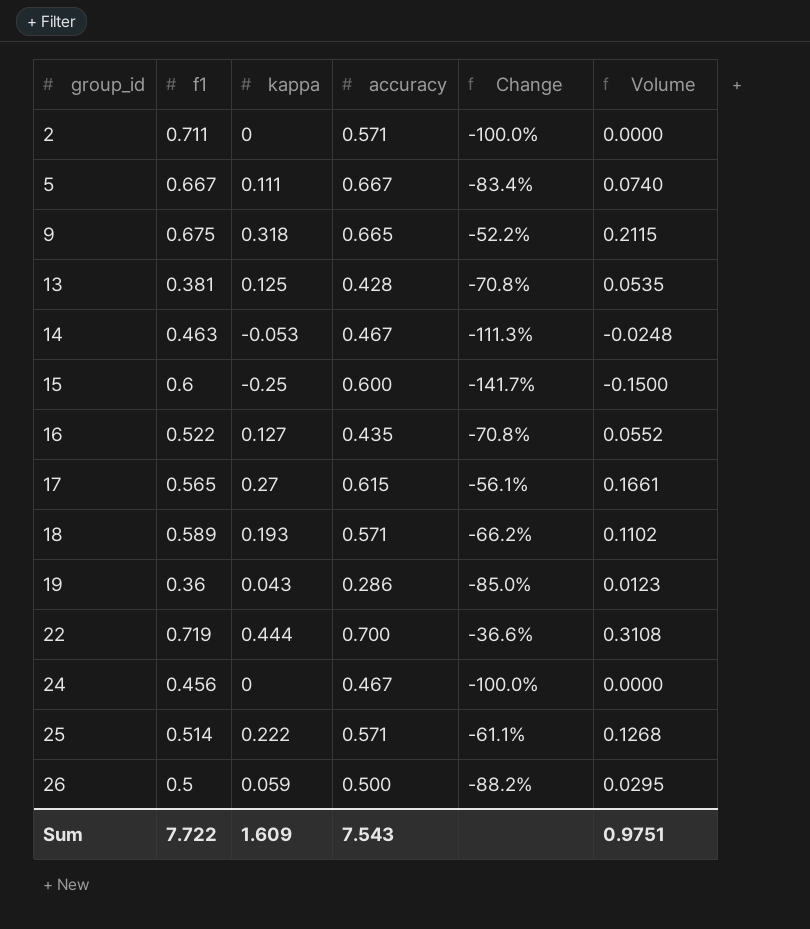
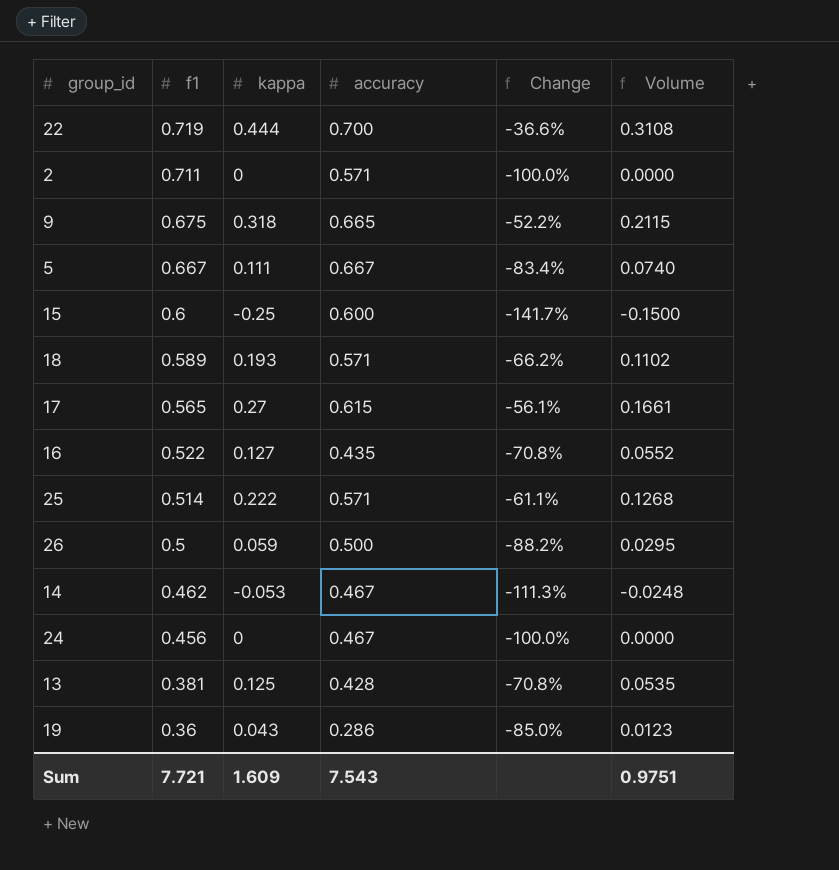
row order: group_id ascending -> f1 descending
14 | f1: 0.463 -> 0.462
Sum | f1: 7.722 -> 7.721

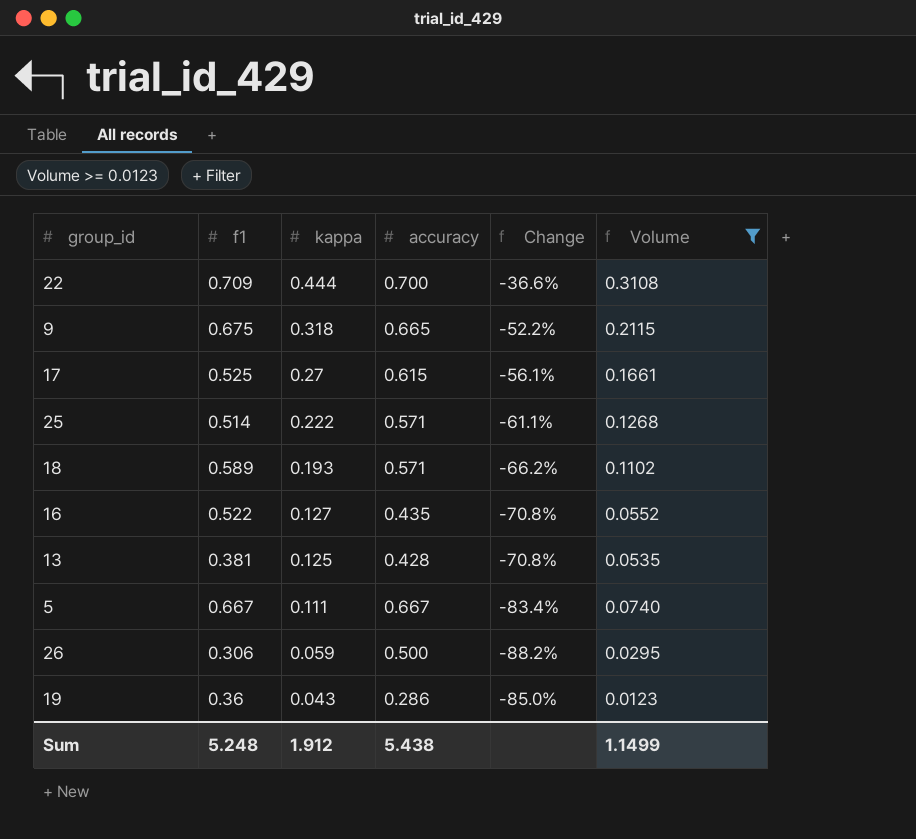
filter: none -> Volume >= 0.0123
row order: f1 descending -> kappa descending
22 | f1: 0.719 -> 0.709
17 | f1: 0.565 -> 0.525
26 | f1: 0.5 -> 0.306
Sum | f1: 7.721 -> 5.248
Sum | kappa: 1.609 -> 1.912
Sum | accuracy: 7.543 -> 5.438
Sum | Volume: 0.9751 -> 1.1499

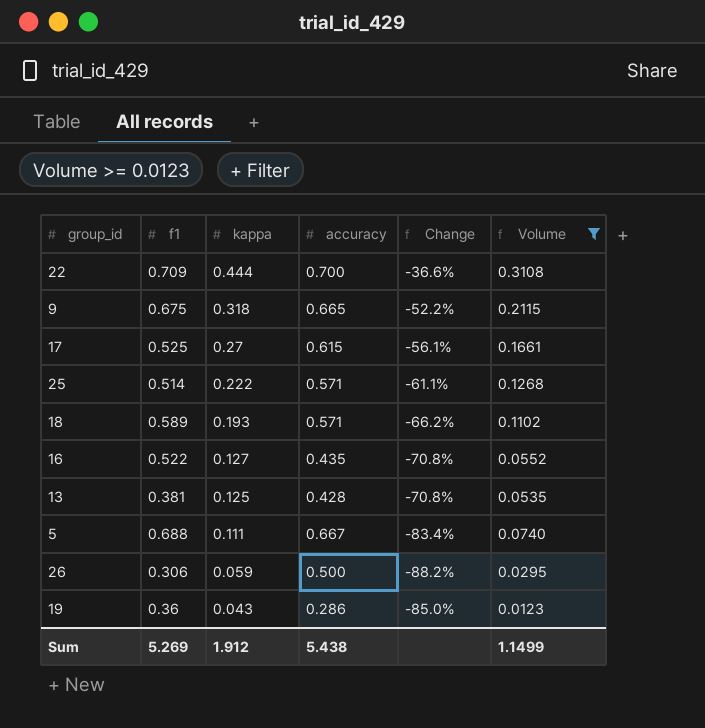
5 | f1: 0.667 -> 0.688
Sum | f1: 5.248 -> 5.269

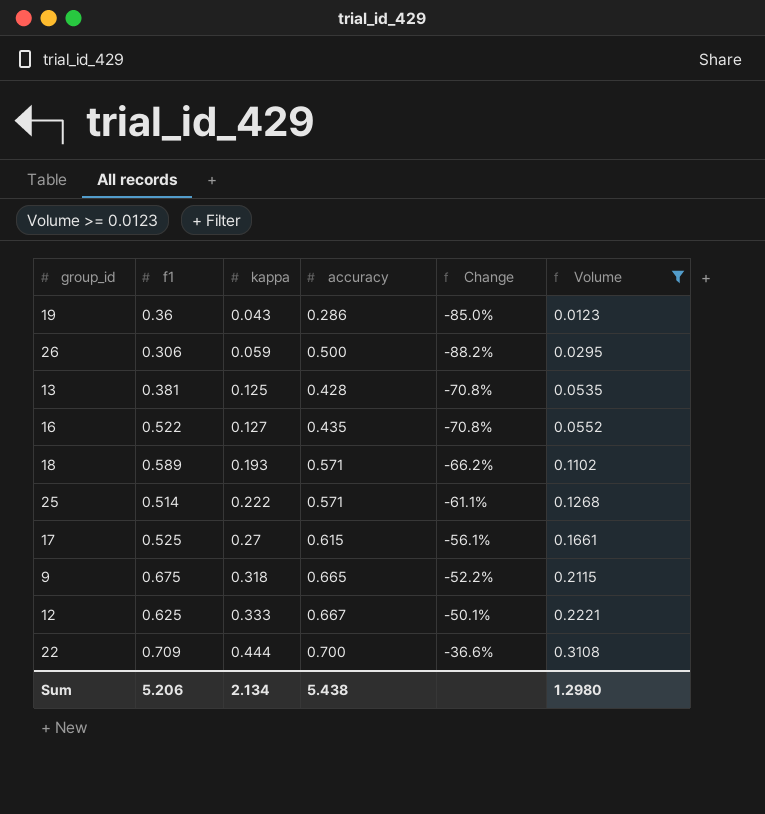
row order: kappa descending -> kappa ascending
row 5: 0.688 | 0.111 | 0.667 | -83.4% | 0.0740 -> none
row 12: none -> 0.625 | 0.333 | 0.667 | -50.1% | 0.2221
Sum | f1: 5.269 -> 5.206
Sum | kappa: 1.912 -> 2.134
Sum | Volume: 1.1499 -> 1.2980

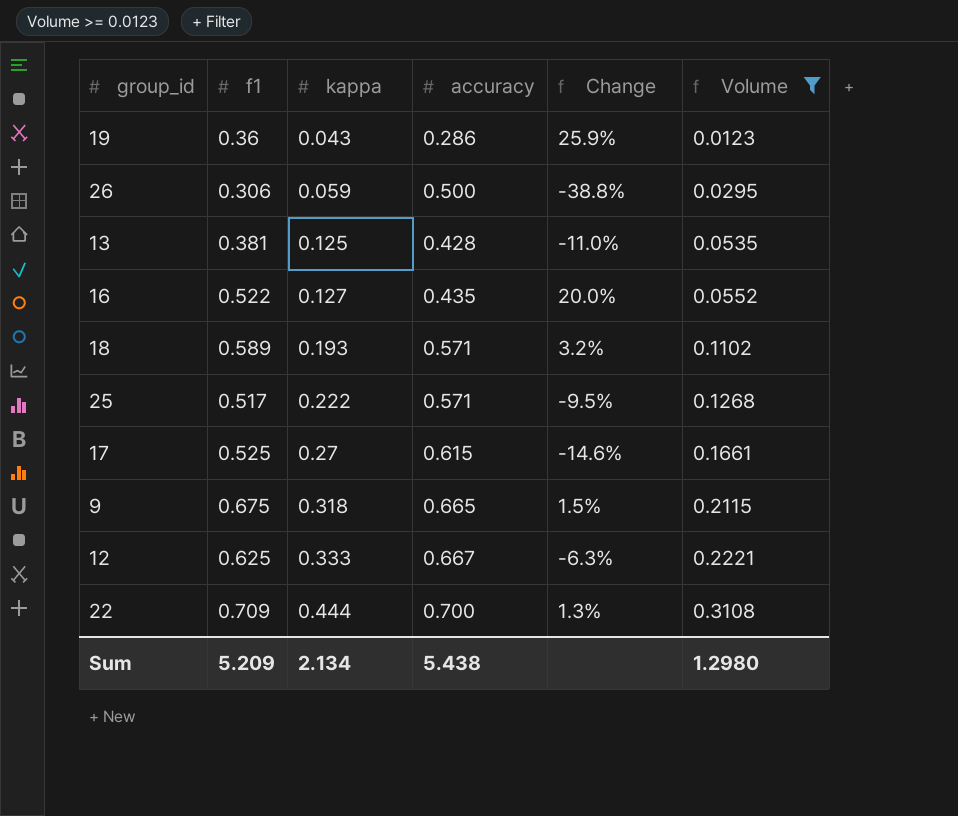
column Change | formula: ([kappa] - [accuracy]) / [accuracy] -> ([f1] - [accuracy]) / [accuracy]
25 | f1: 0.514 -> 0.517
Sum | f1: 5.206 -> 5.209

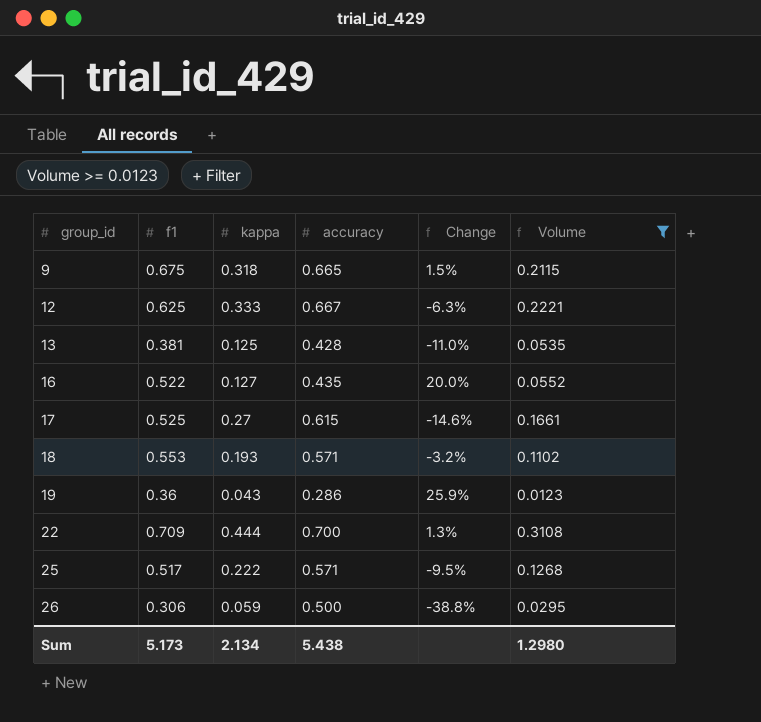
row order: kappa ascending -> group_id ascending
18 | f1: 0.589 -> 0.553
18 | Change: 3.2% -> -3.2%
Sum | f1: 5.209 -> 5.173

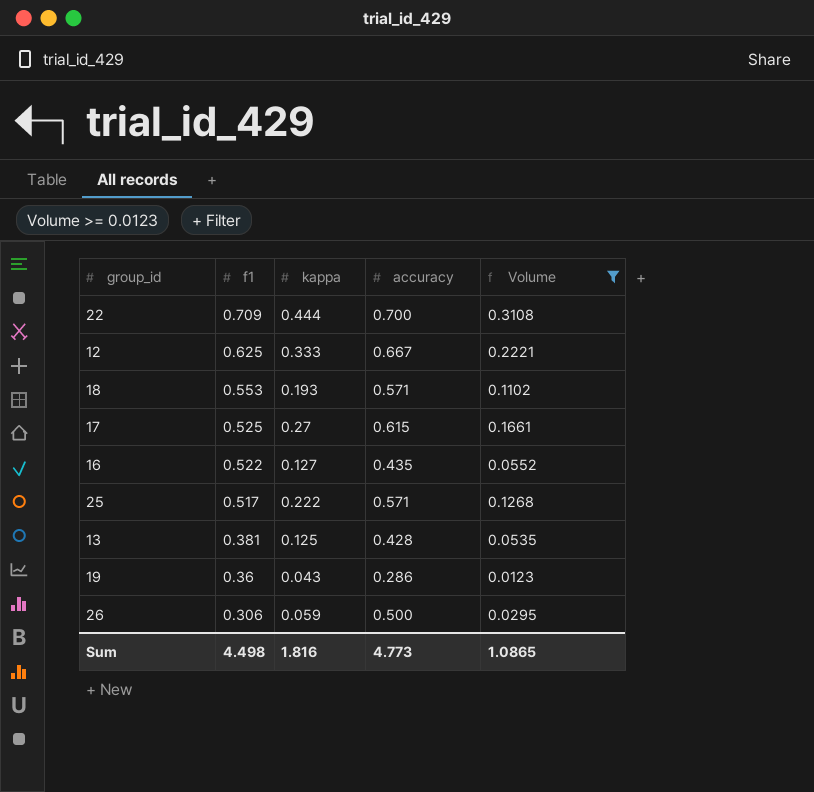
row order: group_id ascending -> f1 descending
column Change | formula: ([f1] - [accuracy]) / [accuracy] -> none
row 9: 0.675 | 0.318 | 0.665 | 1.5% | 0.2115 -> none
Sum | f1: 5.173 -> 4.498
Sum | kappa: 2.134 -> 1.816
Sum | accuracy: 5.438 -> 4.773
Sum | Volume: 1.2980 -> 1.0865

